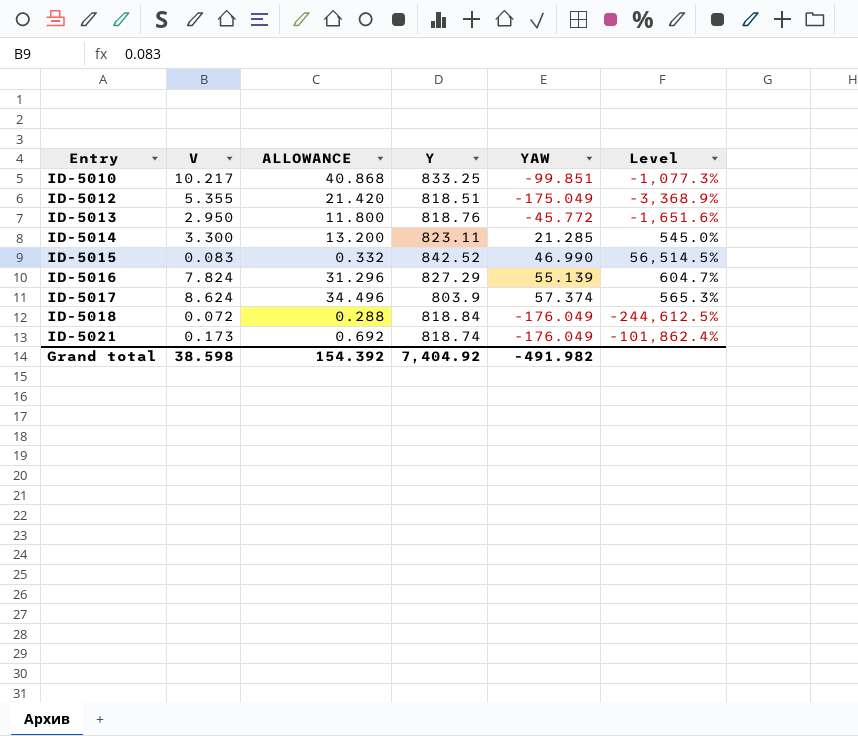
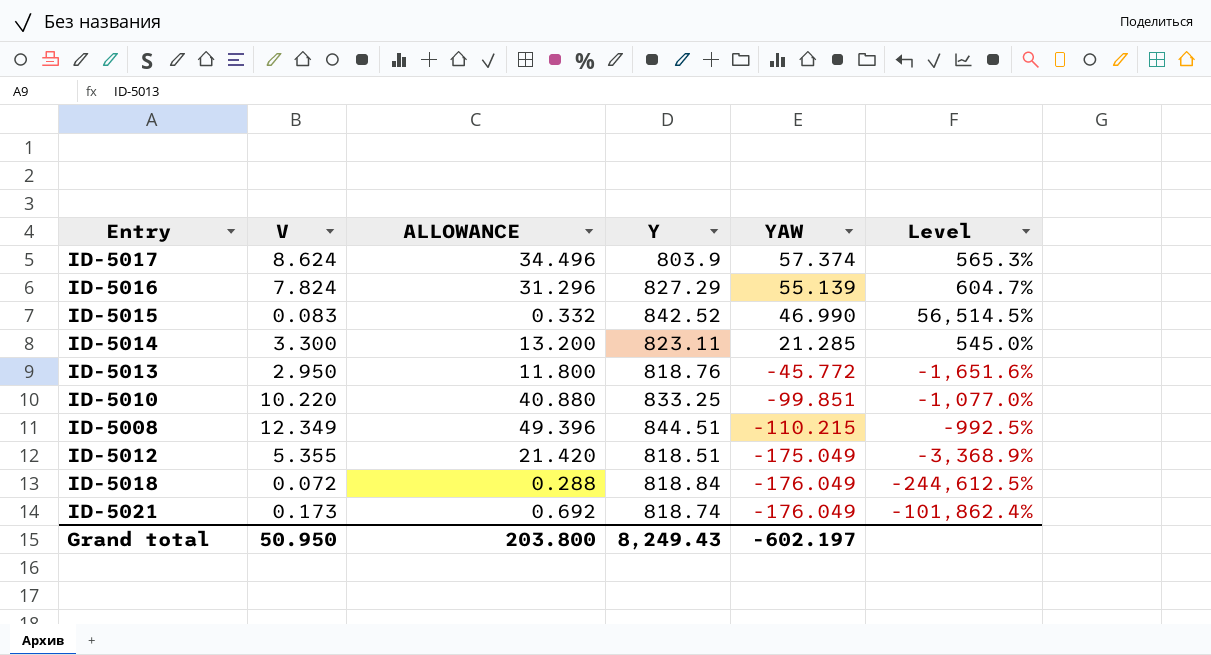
row order: Entry ascending -> YAW descending
ID-5010 | V: 10.217 -> 10.220
ID-5010 | ALLOWANCE: 40.868 -> 40.880
ID-5010 | Level: -1,077.3% -> -1,077.0%
row ID-5008: none -> 12.349 | 49.396 | 844.51 | -110.215 | -992.5%
Grand total | V: 38.598 -> 50.950
Grand total | ALLOWANCE: 154.392 -> 203.800
Grand total | Y: 7,404.92 -> 8,249.43
Grand total | YAW: -491.982 -> -602.197

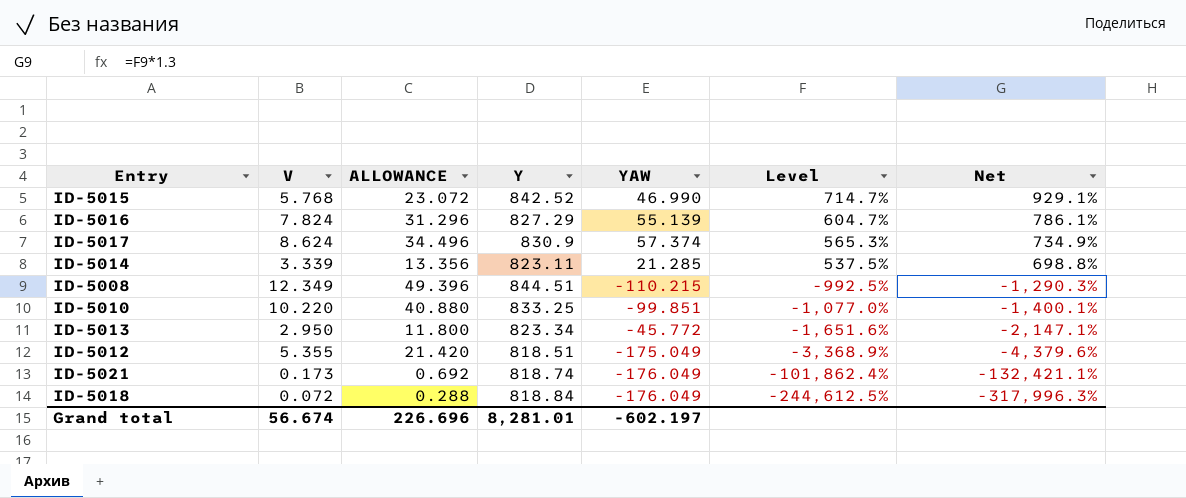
row order: YAW descending -> Level descending
column Net | formula: none -> [Level] * 1.3
ID-5015 | V: 0.083 -> 5.768
ID-5015 | ALLOWANCE: 0.332 -> 23.072
ID-5015 | Level: 56,514.5% -> 714.7%
ID-5017 | Y: 803.9 -> 830.9
ID-5014 | V: 3.300 -> 3.339
ID-5014 | ALLOWANCE: 13.200 -> 13.356
ID-5014 | Level: 545.0% -> 537.5%
ID-5013 | Y: 818.76 -> 823.34
Grand total | V: 50.950 -> 56.674
Grand total | ALLOWANCE: 203.800 -> 226.696
Grand total | Y: 8,249.43 -> 8,281.01

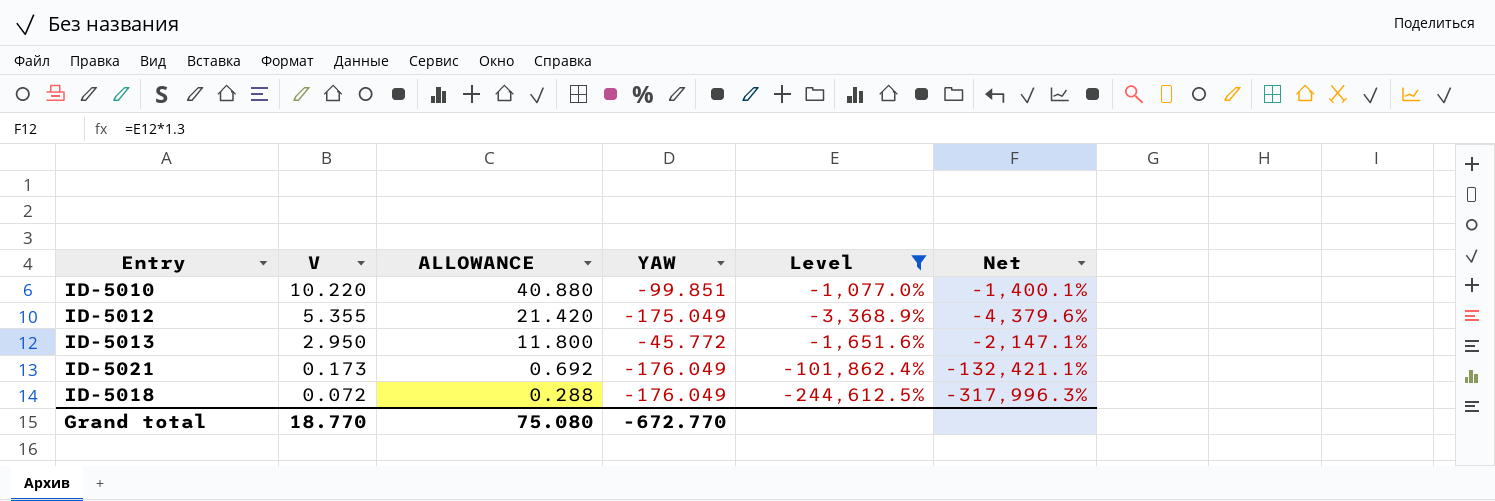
filter: none -> Level <= -1,077.0%
row order: Level descending -> V descending
column Y | position: 4 -> none
Grand total | V: 56.674 -> 18.770
Grand total | ALLOWANCE: 226.696 -> 75.080
Grand total | YAW: -602.197 -> -672.770

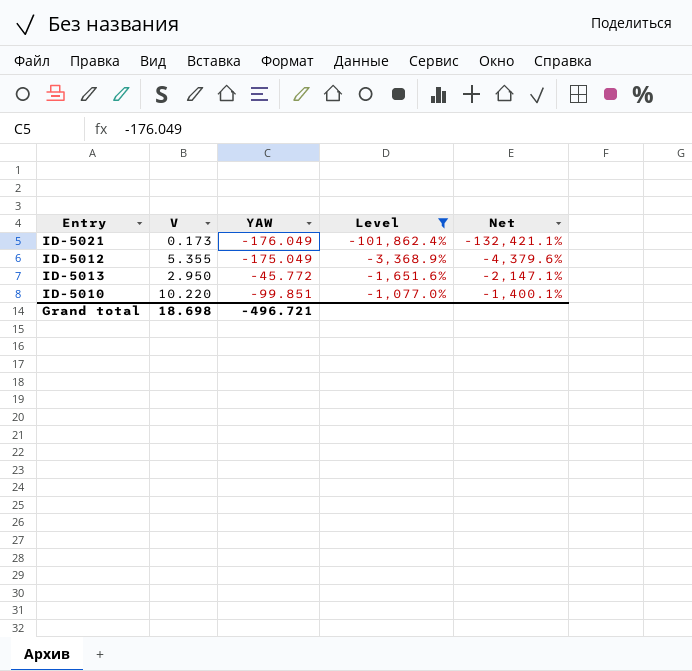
row order: V descending -> Level ascending
column ALLOWANCE | formula: [V] * 4 -> none
row ID-5018: 0.072 | 0.288 | -176.049 | -244,612.5% | -317,996.3% -> none
Grand total | V: 18.770 -> 18.698
Grand total | YAW: -672.770 -> -496.721

